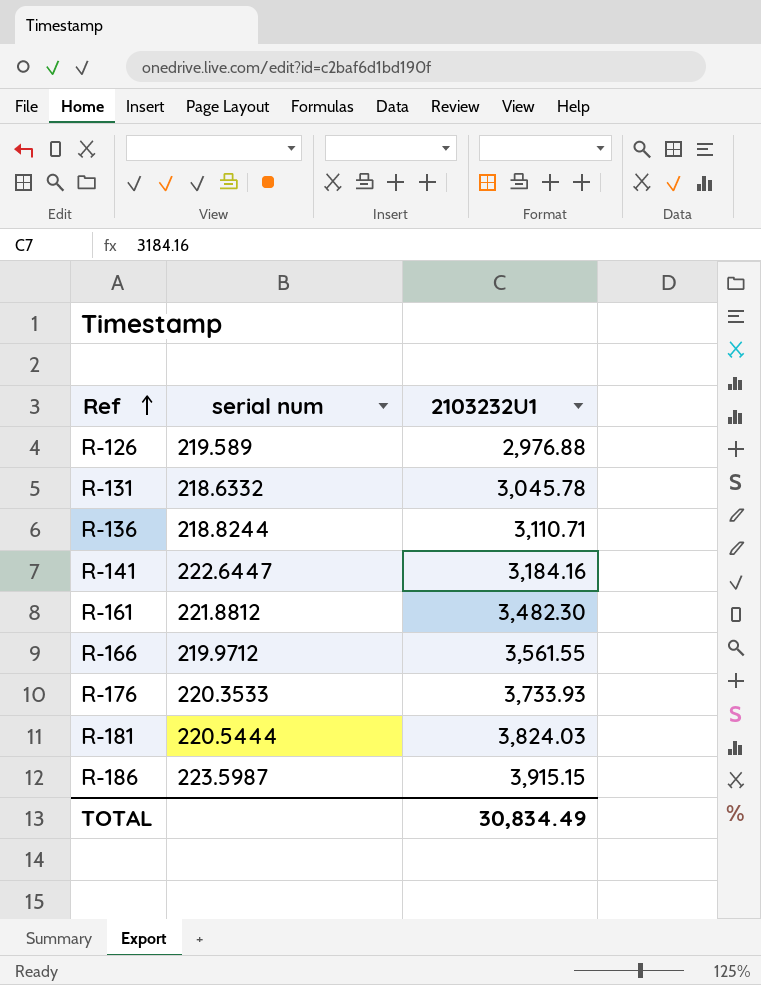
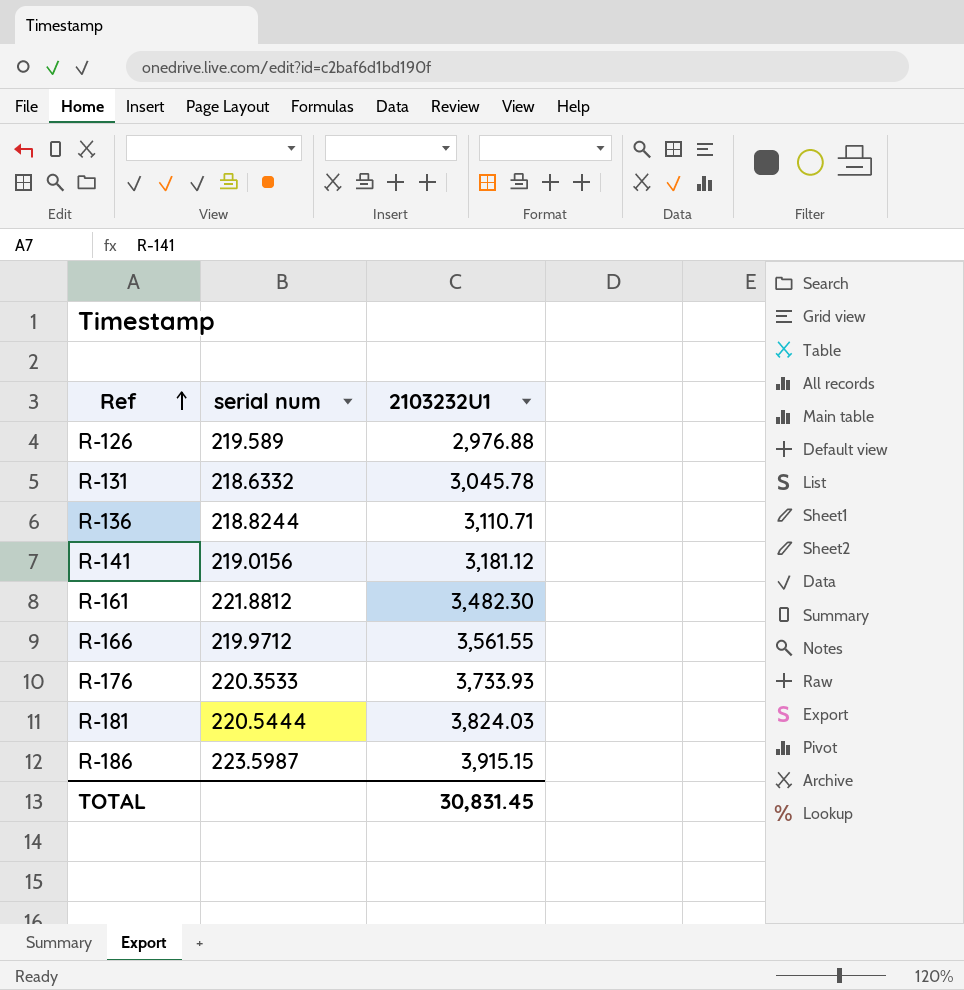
R-141 | serial num: 222.6447 -> 219.0156
R-141 | 2103232U1: 3,184.16 -> 3,181.12
TOTAL | 2103232U1: 30,834.49 -> 30,831.45

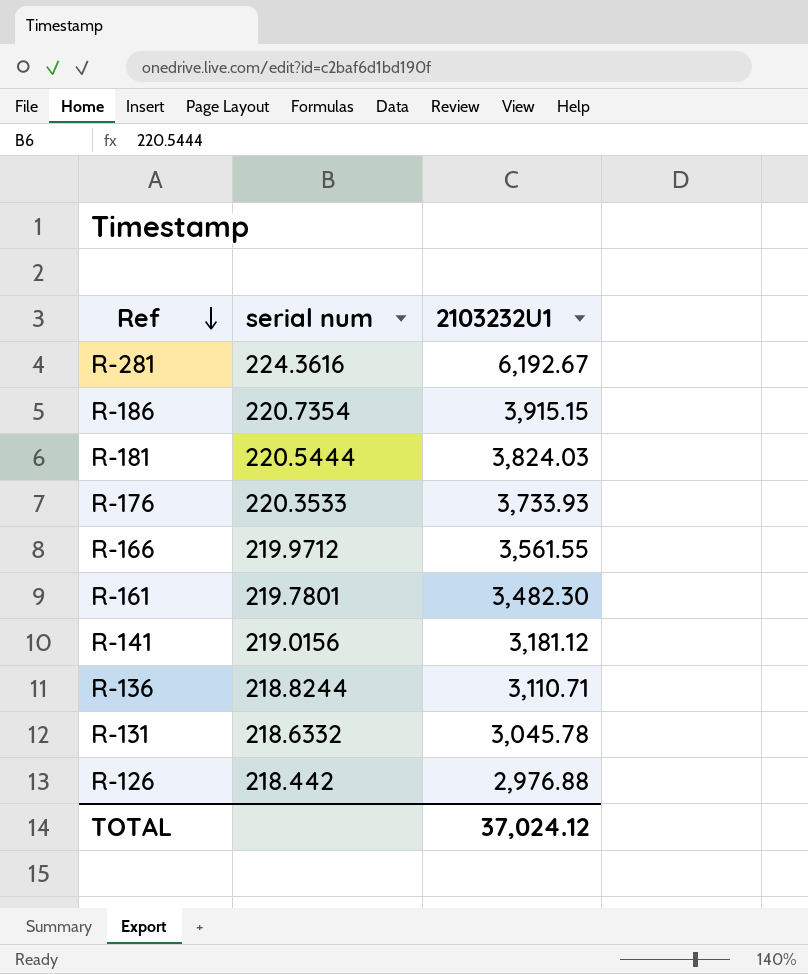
row order: Ref ascending -> Ref descending
row R-281: none -> 224.3616 | 6,192.67
R-186 | serial num: 223.5987 -> 220.7354
R-161 | serial num: 221.8812 -> 219.7801
R-126 | serial num: 219.589 -> 218.442
TOTAL | 2103232U1: 30,831.45 -> 37,024.12

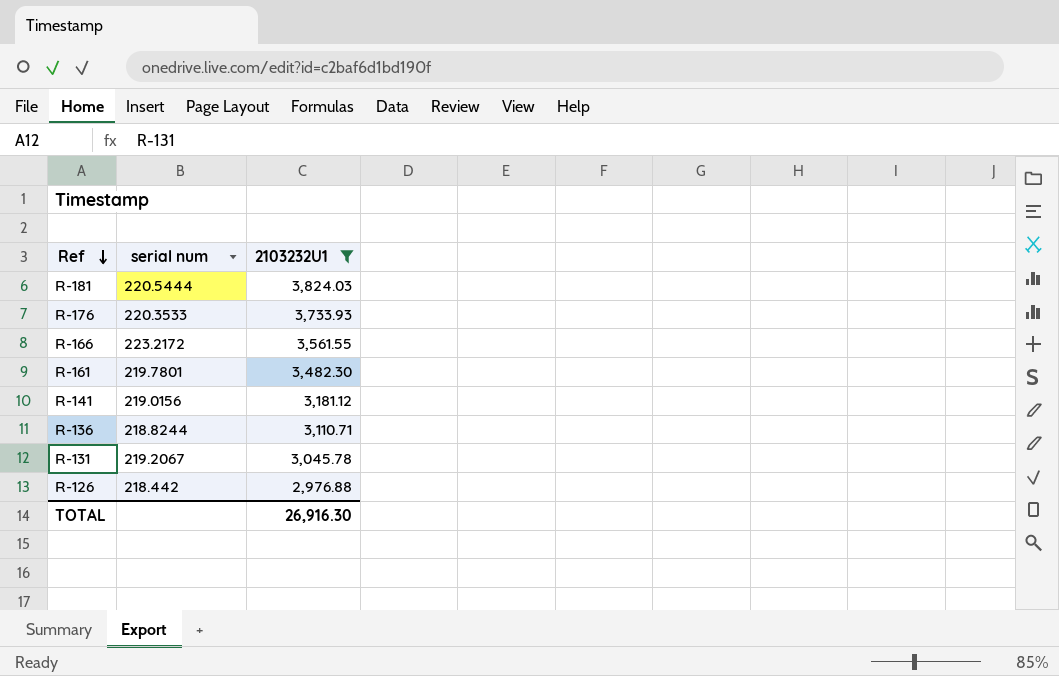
filter: none -> 2103232U1 <= 3,824.03
R-166 | serial num: 219.9712 -> 223.2172
R-131 | serial num: 218.6332 -> 219.2067
TOTAL | 2103232U1: 37,024.12 -> 26,916.30

